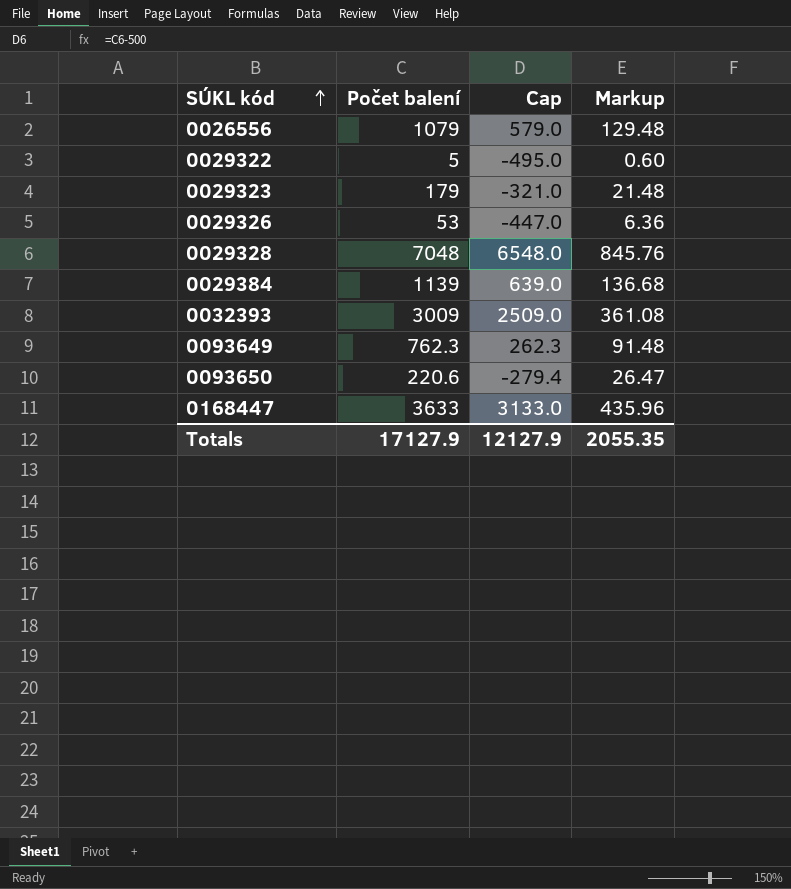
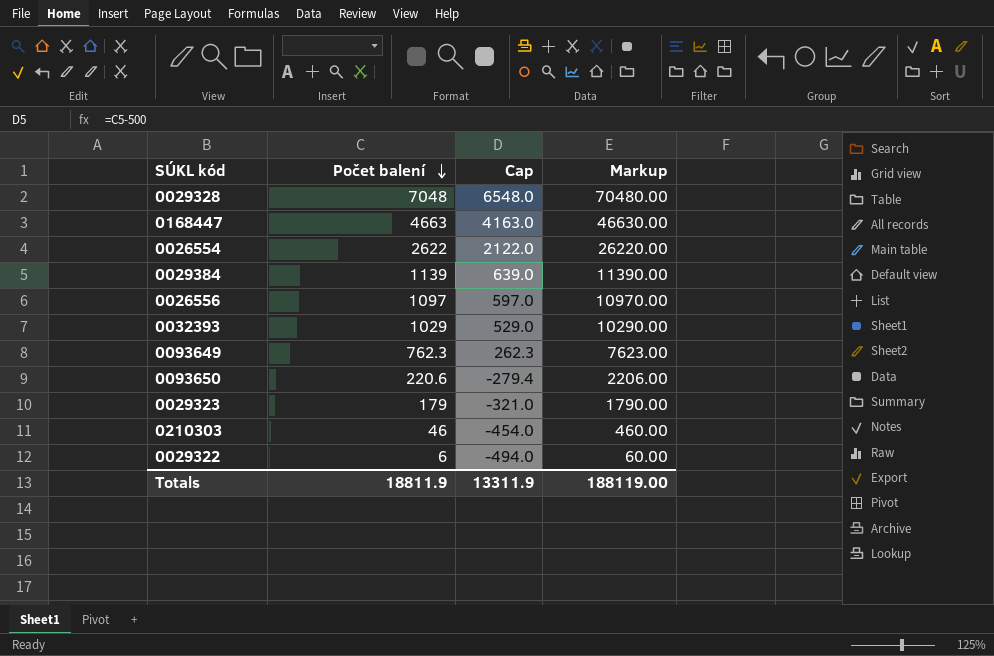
row order: SÚKL kód ascending -> Počet balení descending
column Markup | formula: [Počet balení] * 0.12 -> [Počet balení] * 10
row 0029326: 53 | -447.0 | 6.36 -> none
0168447 | Počet balení: 3633 -> 4663
0168447 | Cap: 3133.0 -> 4163.0
row 0026554: none -> 2622 | 2122.0 | 26220.00
0026556 | Počet balení: 1079 -> 1097
0026556 | Cap: 579.0 -> 597.0
0032393 | Počet balení: 3009 -> 1029
0032393 | Cap: 2509.0 -> 529.0
row 0210303: none -> 46 | -454.0 | 460.00
0029322 | Počet balení: 5 -> 6
0029322 | Cap: -495.0 -> -494.0
Totals | Počet balení: 17127.9 -> 18811.9
Totals | Cap: 12127.9 -> 13311.9
Totals | Markup: 2055.35 -> 188119.00

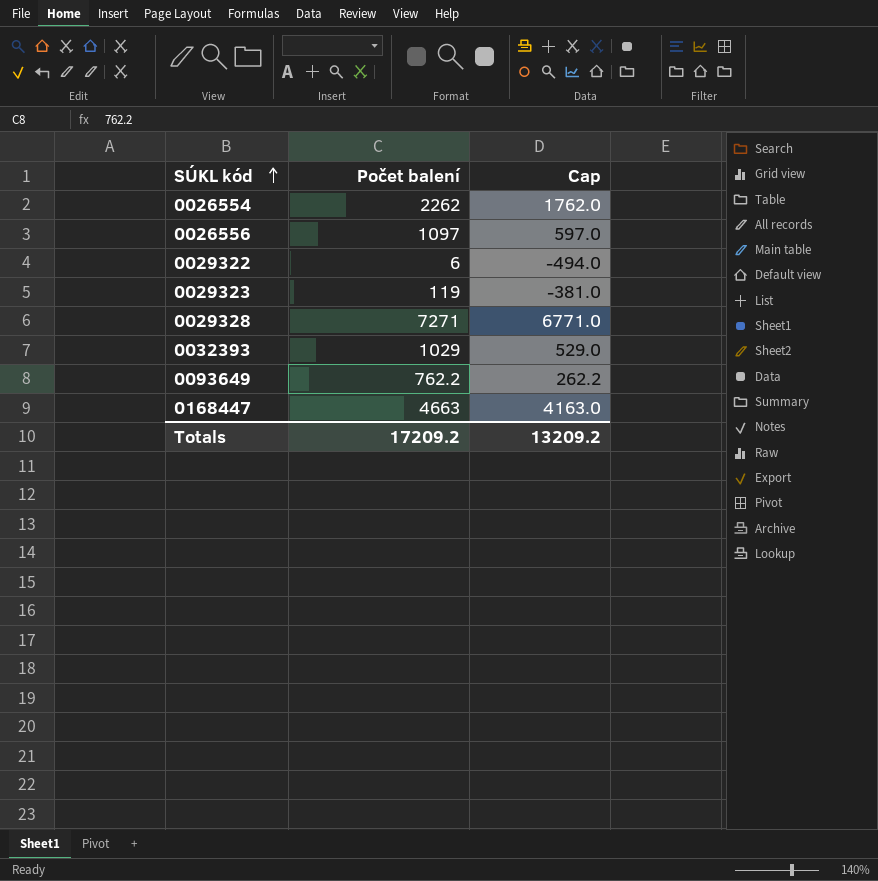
row order: Počet balení descending -> SÚKL kód ascending
column Markup | formula: [Počet balení] * 10 -> none
row 0029384: 1139 | 639.0 | 11390.00 -> none
row 0093650: 220.6 | -279.4 | 2206.00 -> none
row 0210303: 46 | -454.0 | 460.00 -> none
0026554 | Počet balení: 2622 -> 2262
0026554 | Cap: 2122.0 -> 1762.0
0029323 | Počet balení: 179 -> 119
0029323 | Cap: -321.0 -> -381.0
0029328 | Počet balení: 7048 -> 7271
0029328 | Cap: 6548.0 -> 6771.0
0093649 | Počet balení: 762.3 -> 762.2
0093649 | Cap: 262.3 -> 262.2
Totals | Počet balení: 18811.9 -> 17209.2
Totals | Cap: 13311.9 -> 13209.2

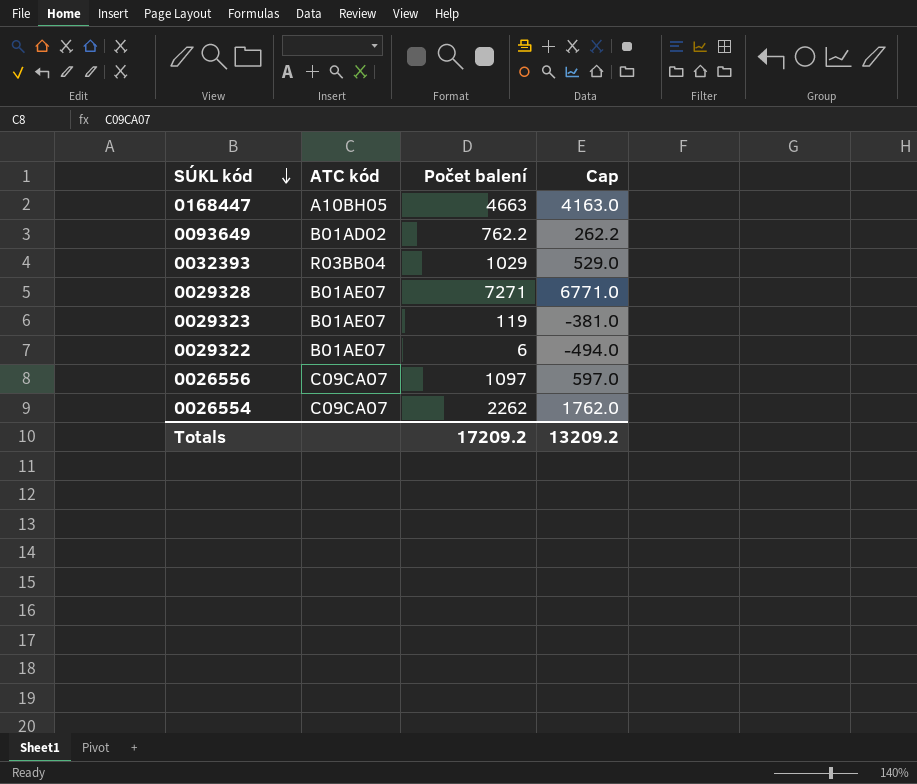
row order: SÚKL kód ascending -> SÚKL kód descending
column ATC kód | position: none -> 2

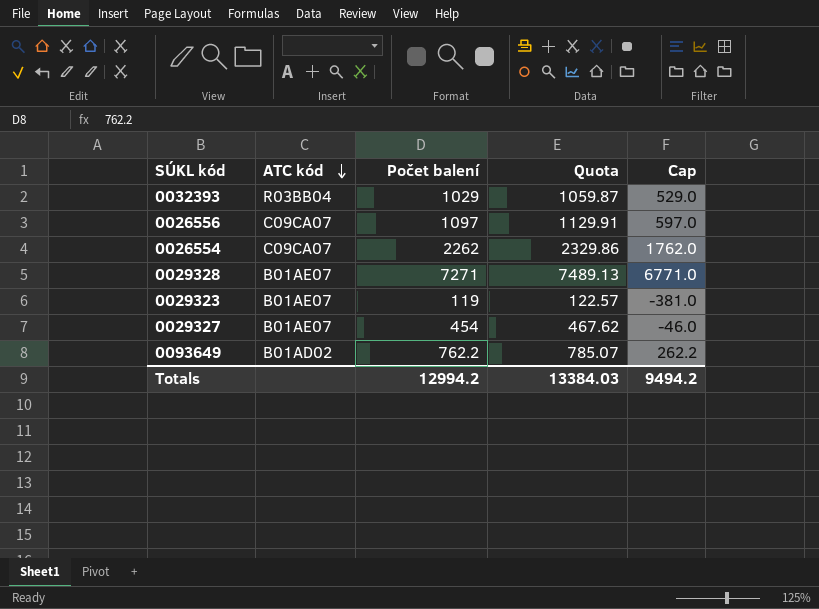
row order: SÚKL kód descending -> ATC kód descending
column Quota | formula: none -> [Počet balení] * 1.03
row 0168447: A10BH05 | 4663 | 4163.0 -> none
row 0029322: B01AE07 | 6 | -494.0 -> none
row 0029327: none -> B01AE07 | 454 | 467.62 | -46.0
Totals | Počet balení: 17209.2 -> 12994.2
Totals | Cap: 13209.2 -> 9494.2

